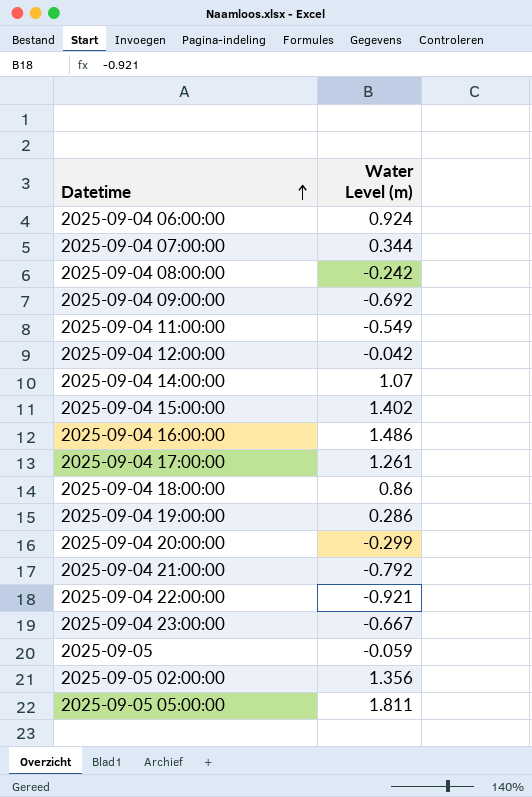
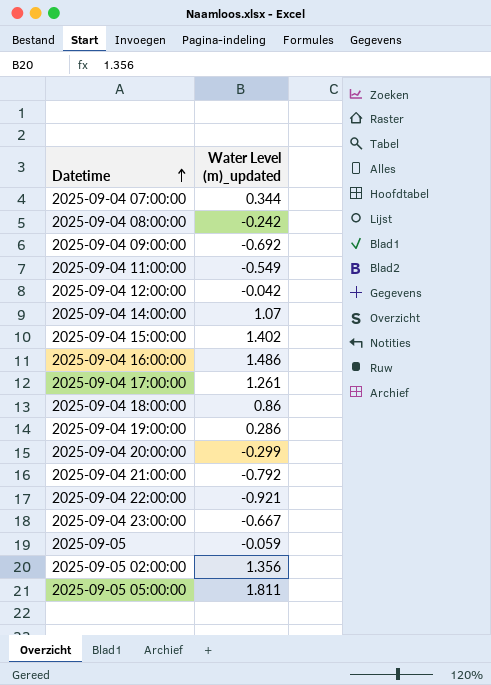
column name: Water Level (m) -> Water Level (m)_updated
row 2025-09-04 06:00:00: 0.924 -> none

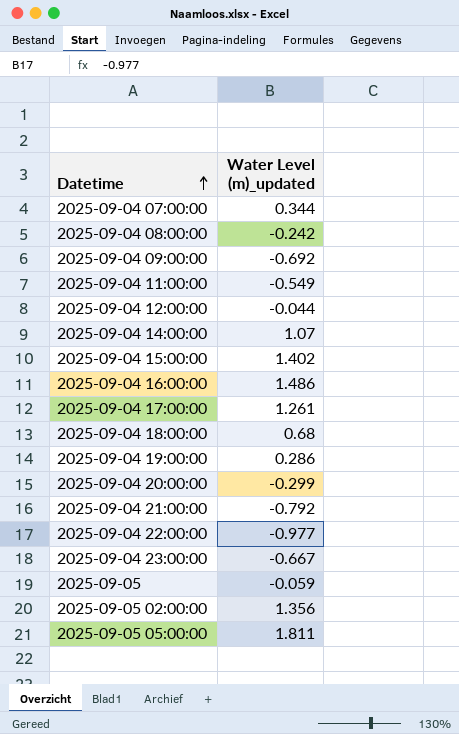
2025-09-04 12:00:00 | Water Level (m)_updated: -0.042 -> -0.044
2025-09-04 18:00:00 | Water Level (m)_updated: 0.86 -> 0.68
2025-09-04 22:00:00 | Water Level (m)_updated: -0.921 -> -0.977

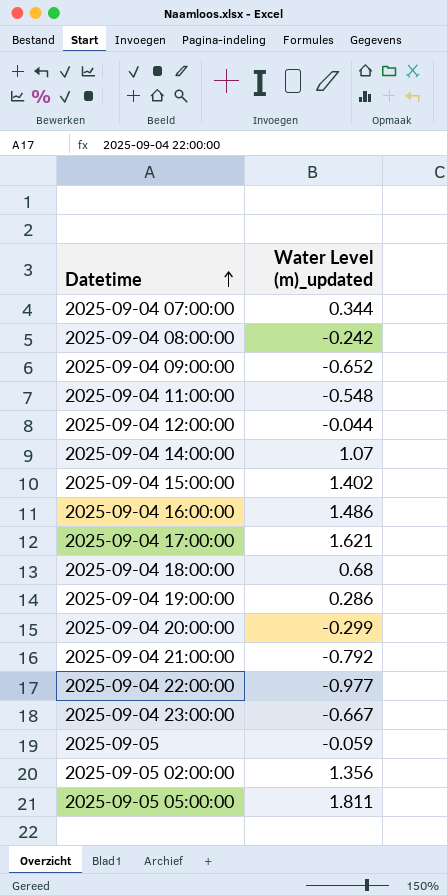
2025-09-04 09:00:00 | Water Level (m)_updated: -0.692 -> -0.652
2025-09-04 11:00:00 | Water Level (m)_updated: -0.549 -> -0.548
2025-09-04 17:00:00 | Water Level (m)_updated: 1.261 -> 1.621

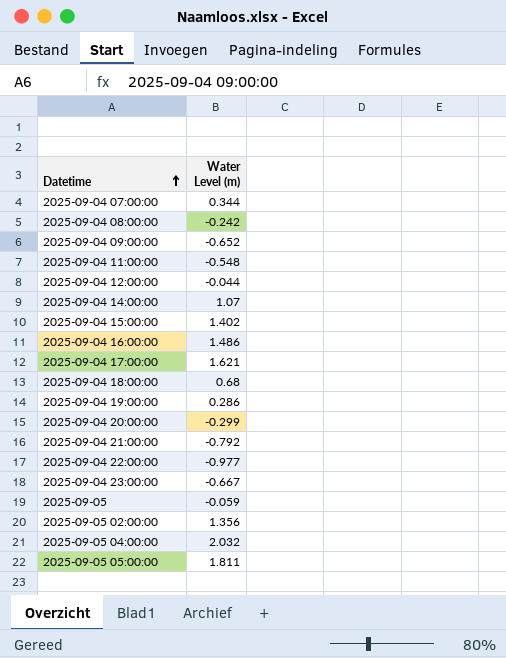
column name: Water Level (m)_updated -> Water Level (m)
row 2025-09-05 04:00:00: none -> 2.032

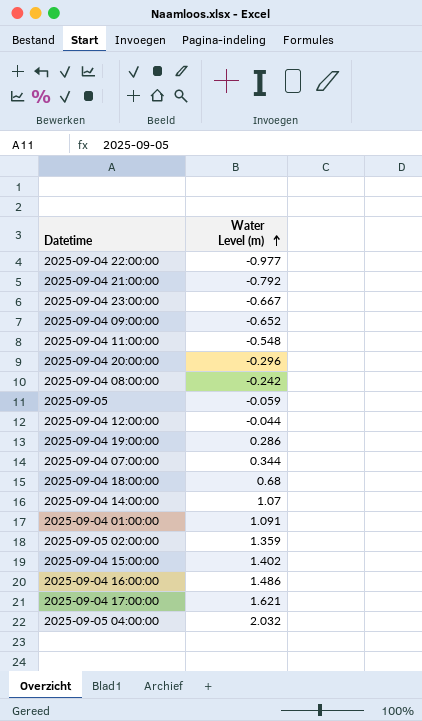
row order: Datetime ascending -> Water Level (m) ascending
row 2025-09-05 05:00:00: 1.811 -> none
2025-09-04 20:00:00 | Water Level (m): -0.299 -> -0.296
row 2025-09-04 01:00:00: none -> 1.091
2025-09-05 02:00:00 | Water Level (m): 1.356 -> 1.359

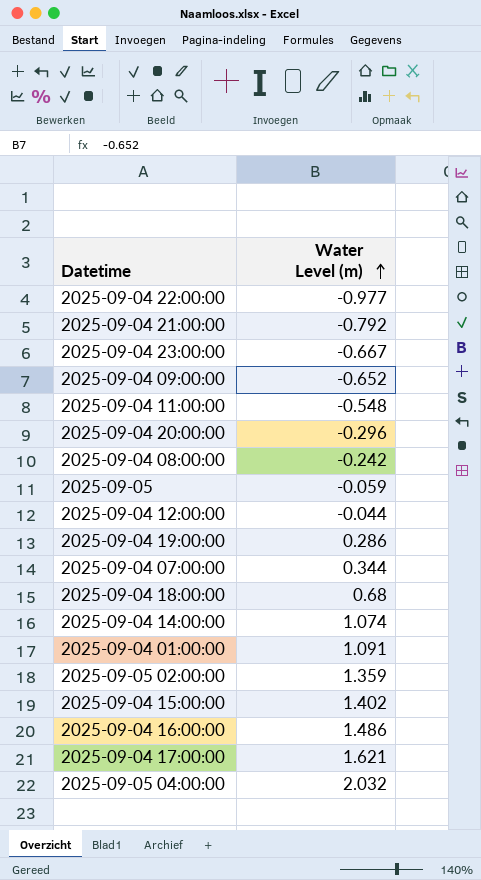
2025-09-04 14:00:00 | Water Level (m): 1.07 -> 1.074

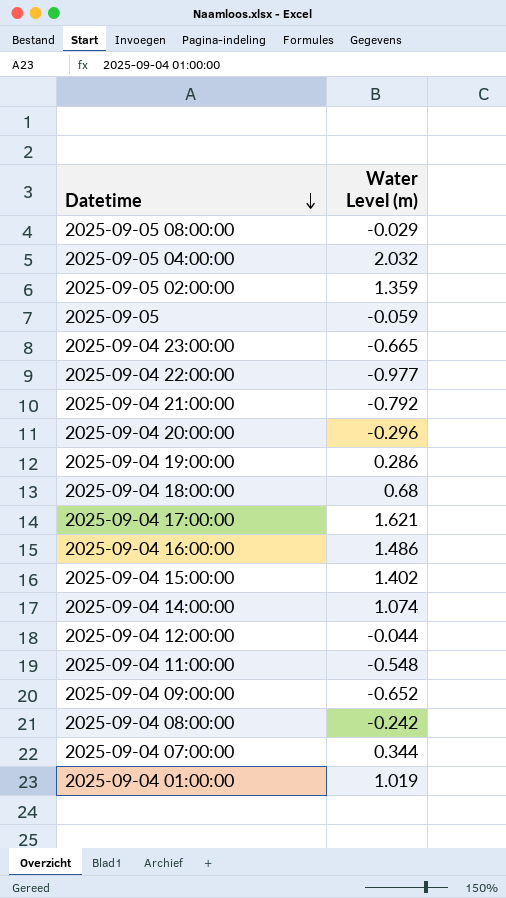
row order: Water Level (m) ascending -> Datetime descending
row 2025-09-05 08:00:00: none -> -0.029
2025-09-04 23:00:00 | Water Level (m): -0.667 -> -0.665
2025-09-04 01:00:00 | Water Level (m): 1.091 -> 1.019

